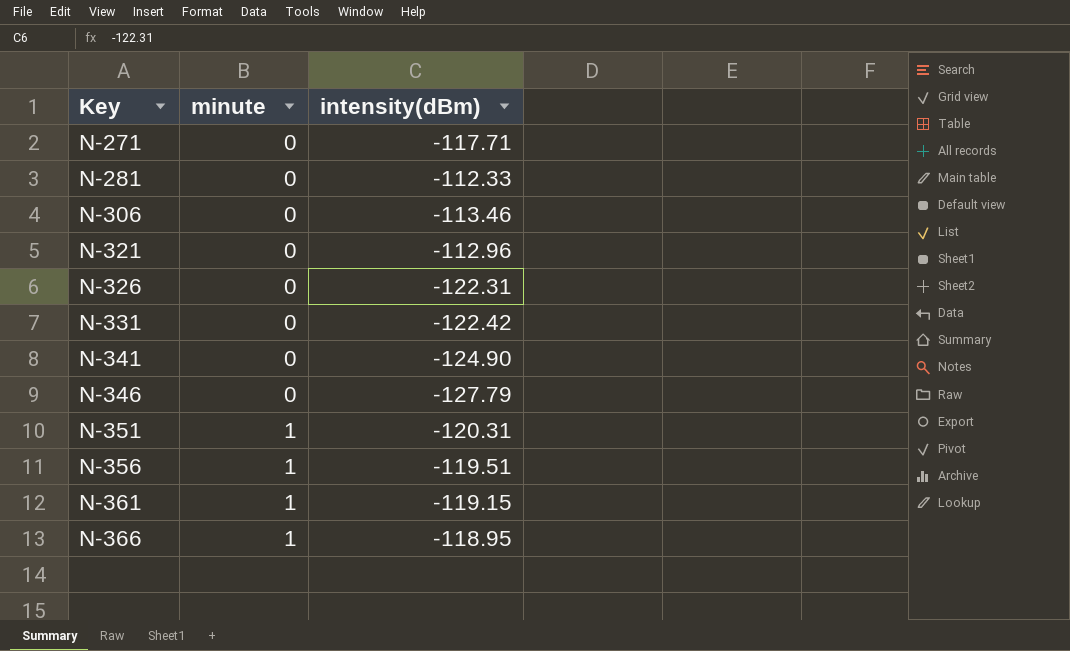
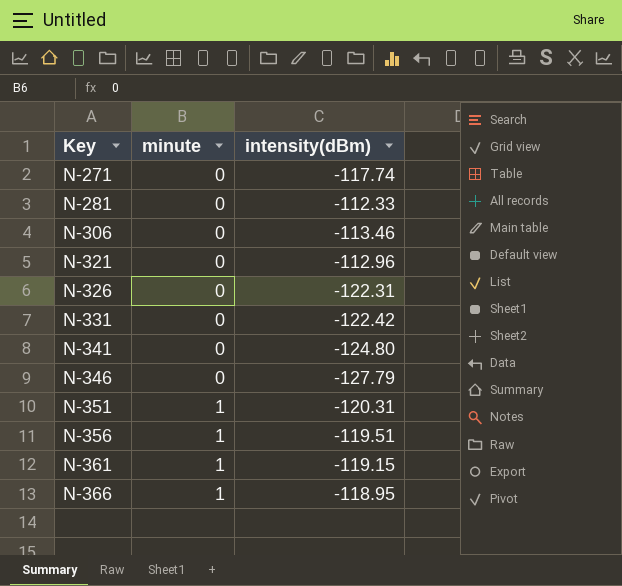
N-271 | intensity(dBm): -117.71 -> -117.74
N-341 | intensity(dBm): -124.90 -> -124.80

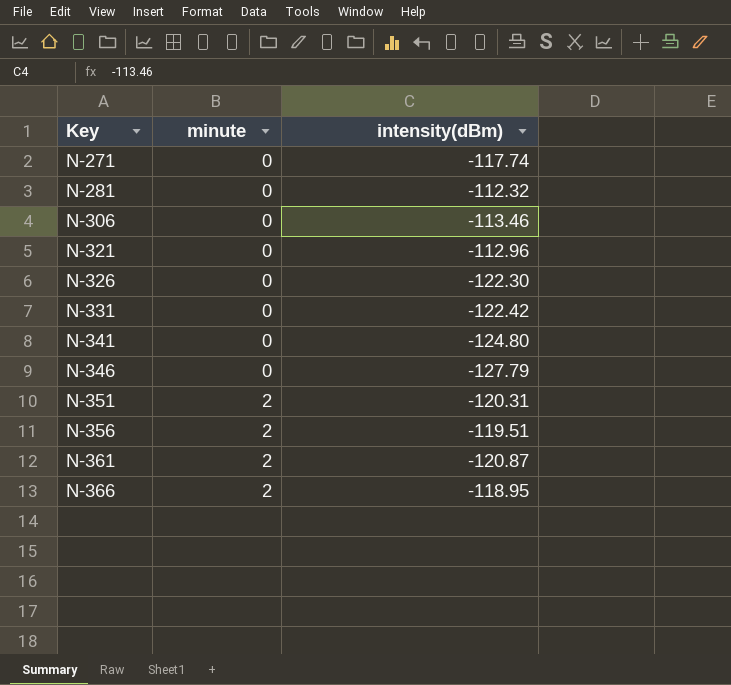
N-281 | intensity(dBm): -112.33 -> -112.32
N-326 | intensity(dBm): -122.31 -> -122.30
N-351 | minute: 1 -> 2
N-356 | minute: 1 -> 2
N-361 | minute: 1 -> 2
N-361 | intensity(dBm): -119.15 -> -120.87
N-366 | minute: 1 -> 2

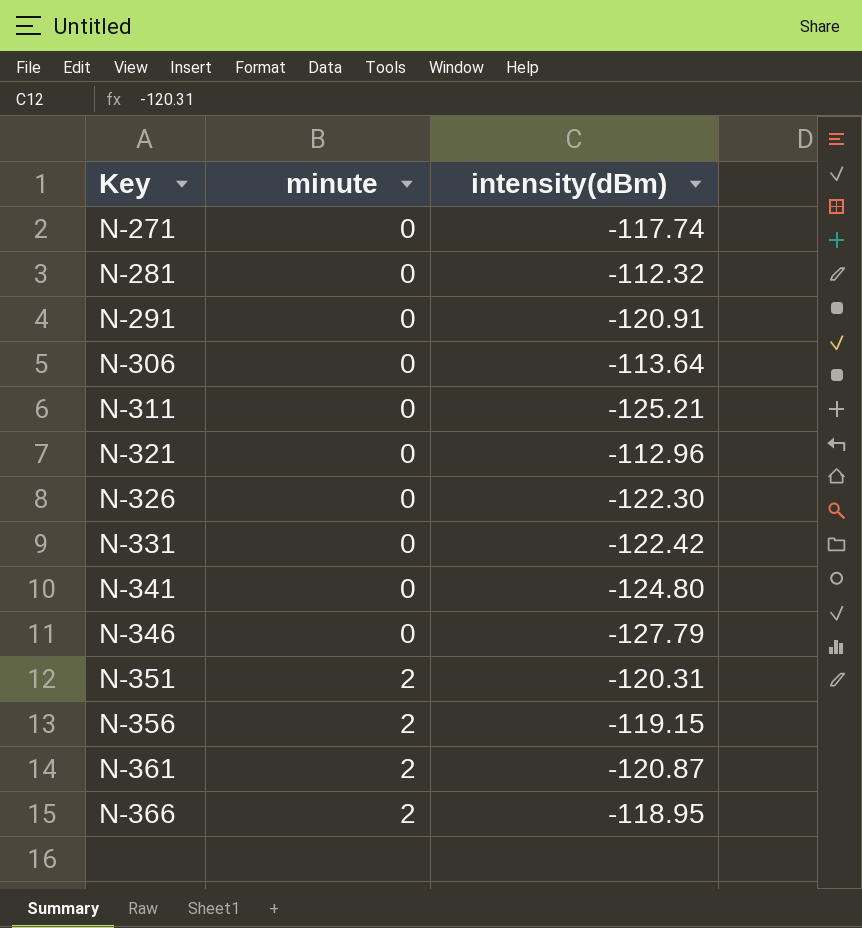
row N-291: none -> 0 | -120.91
N-306 | intensity(dBm): -113.46 -> -113.64
row N-311: none -> 0 | -125.21
N-356 | intensity(dBm): -119.51 -> -119.15

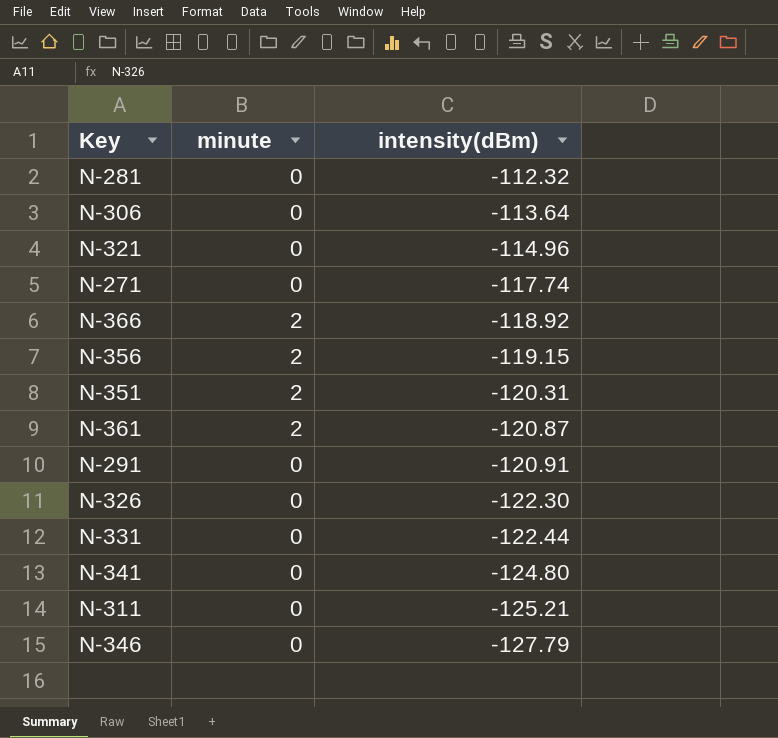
row order: Key ascending -> intensity(dBm) descending
N-321 | intensity(dBm): -112.96 -> -114.96
N-366 | intensity(dBm): -118.95 -> -118.92
N-331 | intensity(dBm): -122.42 -> -122.44

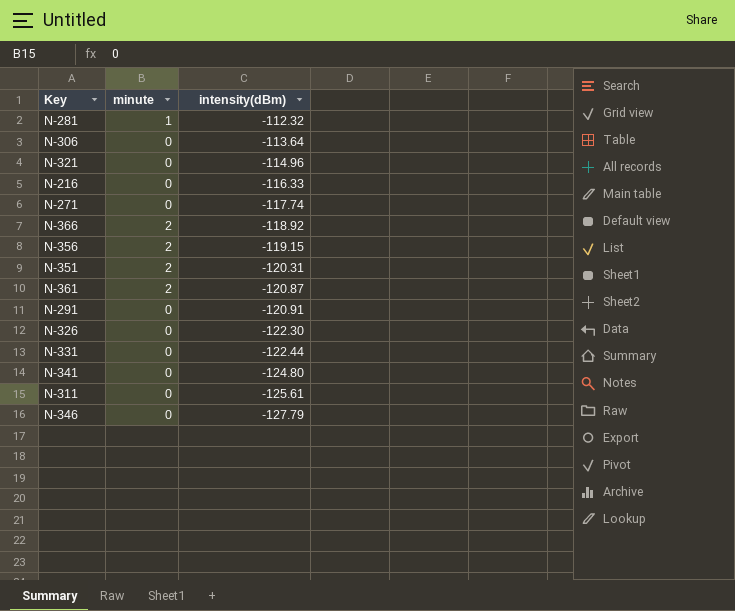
N-281 | minute: 0 -> 1
row N-216: none -> 0 | -116.33
N-311 | intensity(dBm): -125.21 -> -125.61

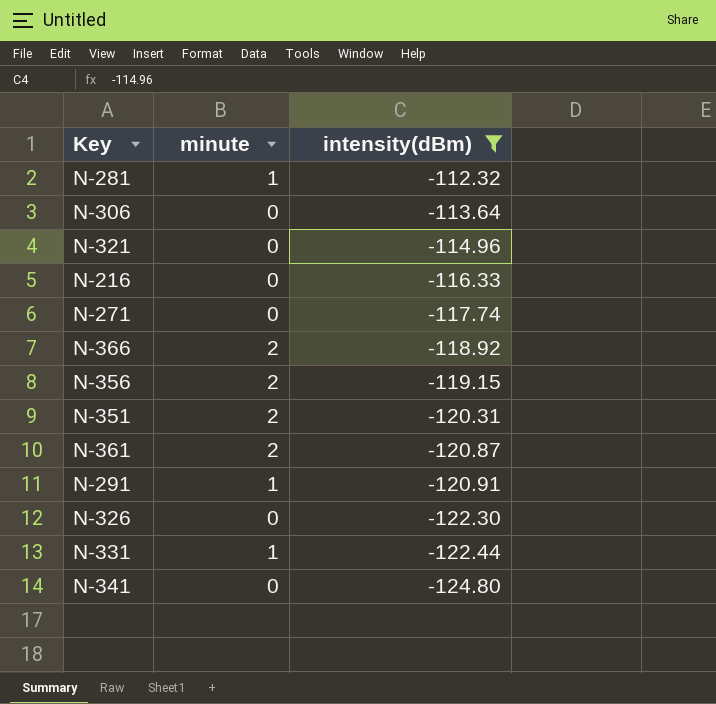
filter: none -> intensity(dBm) >= -124.80
N-291 | minute: 0 -> 1
N-331 | minute: 0 -> 1

